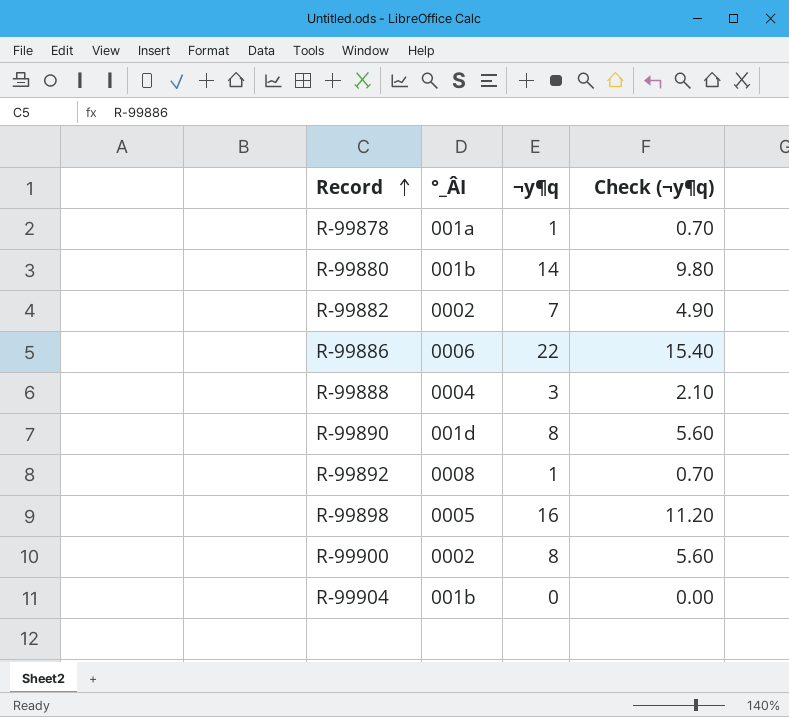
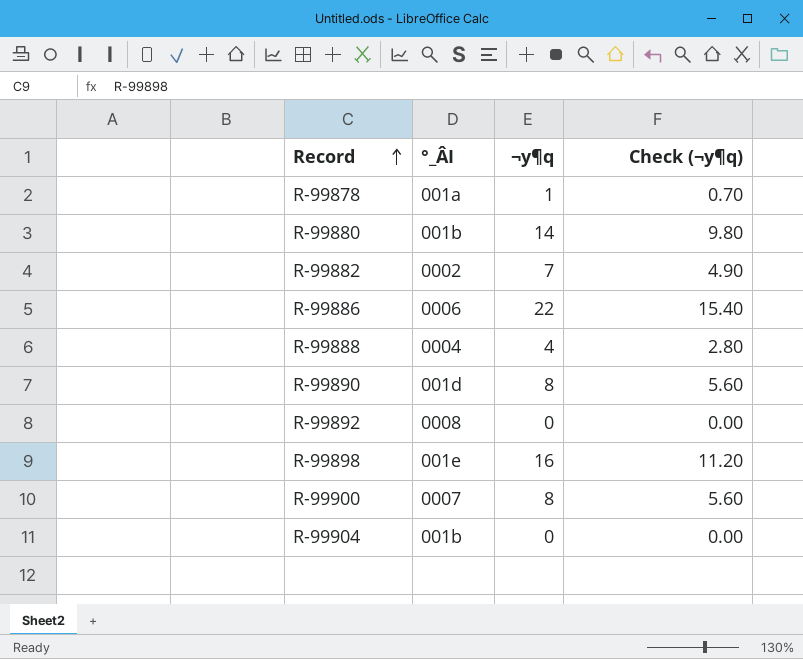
R-99888 | ¬y¶q: 3 -> 4
R-99888 | Check (¬y¶q): 2.10 -> 2.80
R-99892 | ¬y¶q: 1 -> 0
R-99892 | Check (¬y¶q): 0.70 -> 0.00
R-99898 | °_ÂI: 0005 -> 001e
R-99900 | °_ÂI: 0002 -> 0007

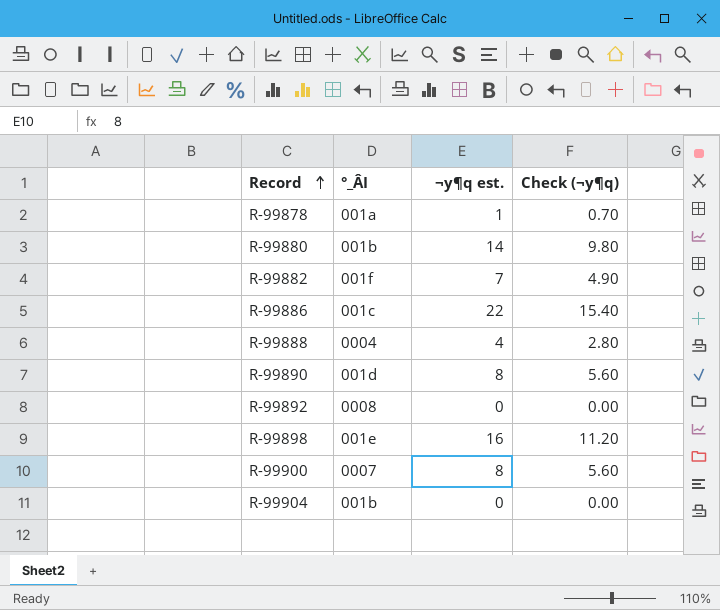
column name: ¬y¶q -> ¬y¶q est.
R-99882 | °_ÂI: 0002 -> 001f
R-99886 | °_ÂI: 0006 -> 001c

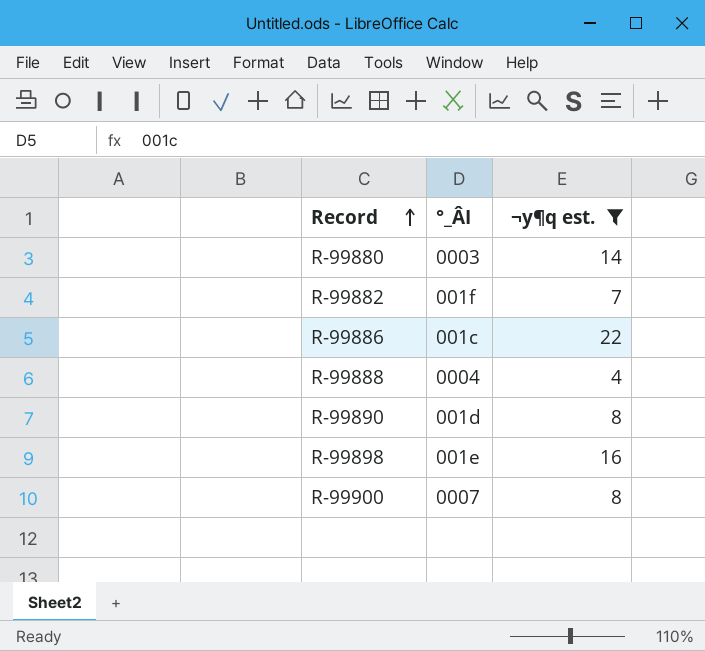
filter: none -> ¬y¶q est. >= 4
column Check (¬y¶q) | formula: [¬y¶q est.] * 0.7 -> none
R-99880 | °_ÂI: 001b -> 0003

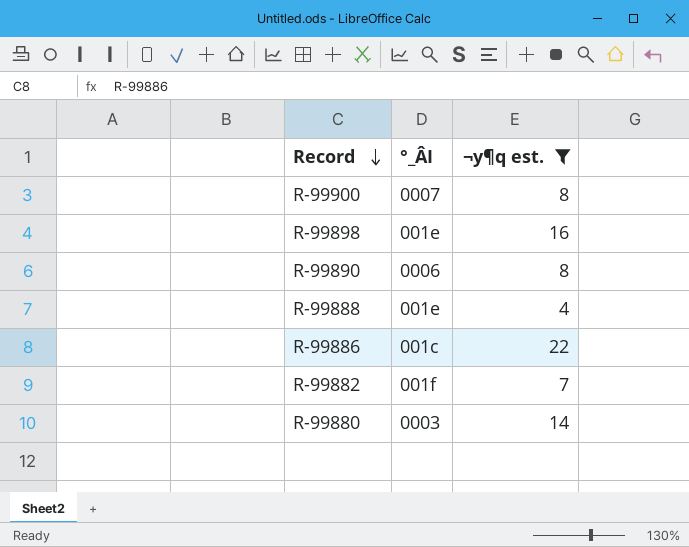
row order: Record ascending -> Record descending
R-99890 | °_ÂI: 001d -> 0006
R-99888 | °_ÂI: 0004 -> 001e

